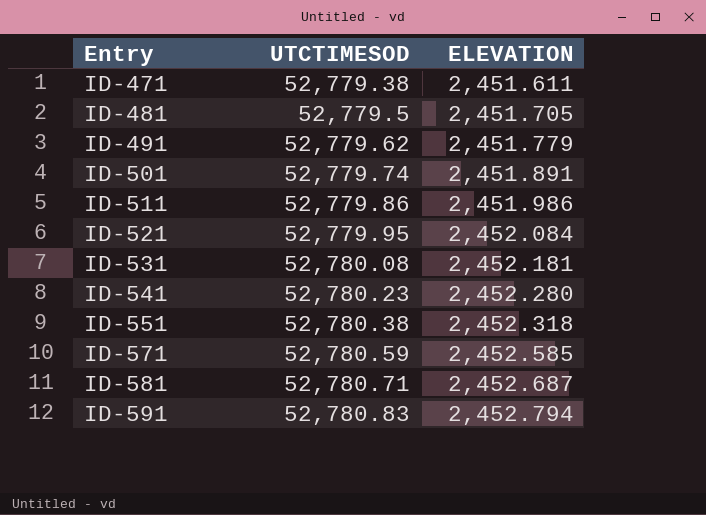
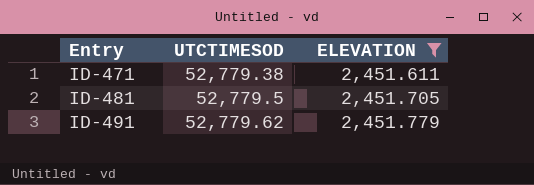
filter: none -> ELEVATION <= 2,451.779

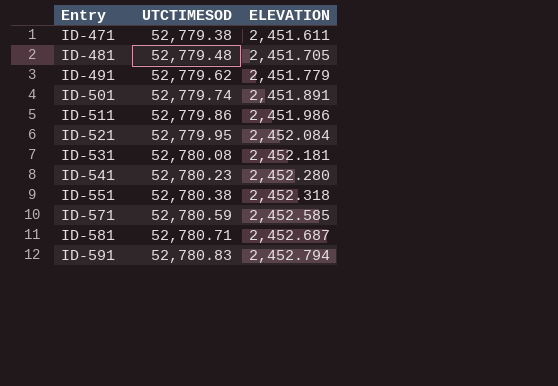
filter: ELEVATION <= 2,451.779 -> none
ID-481 | UTCTIMESOD: 52,779.5 -> 52,779.48

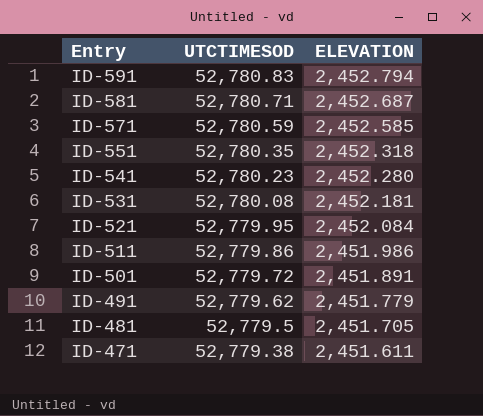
row order: Entry ascending -> Entry descending
ID-551 | UTCTIMESOD: 52,780.38 -> 52,780.35
ID-501 | UTCTIMESOD: 52,779.74 -> 52,779.72
ID-481 | UTCTIMESOD: 52,779.48 -> 52,779.5

